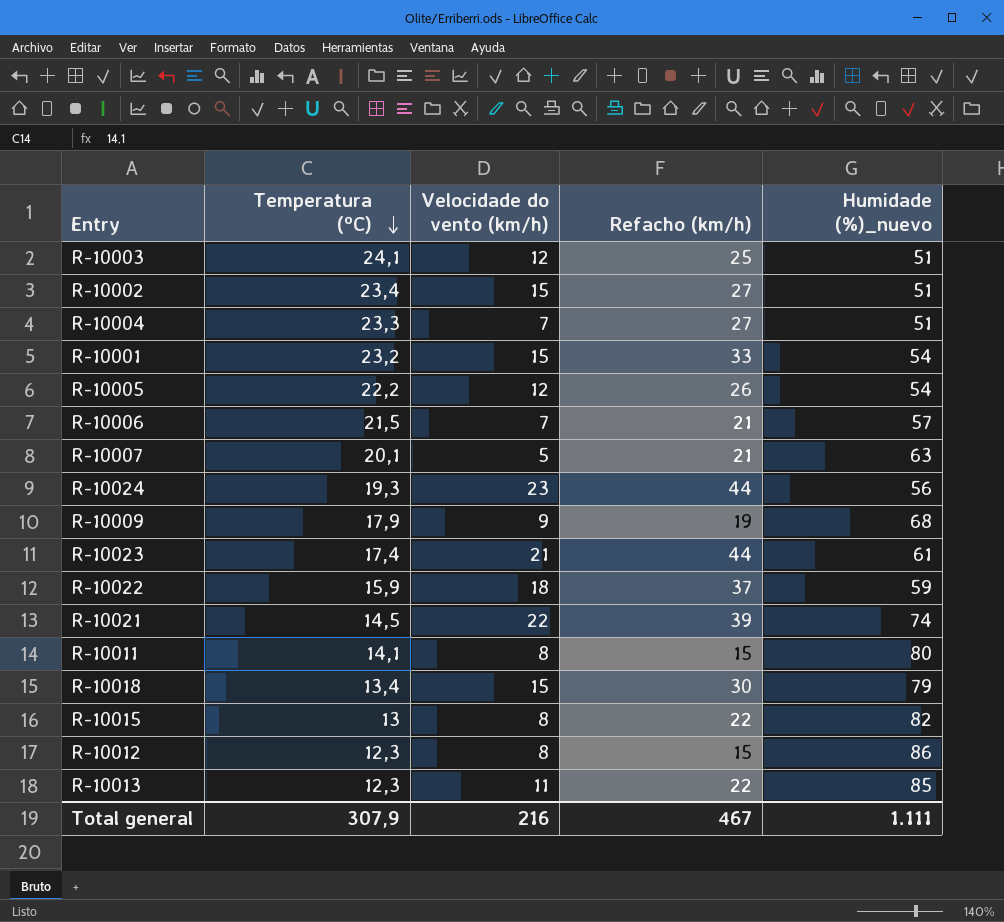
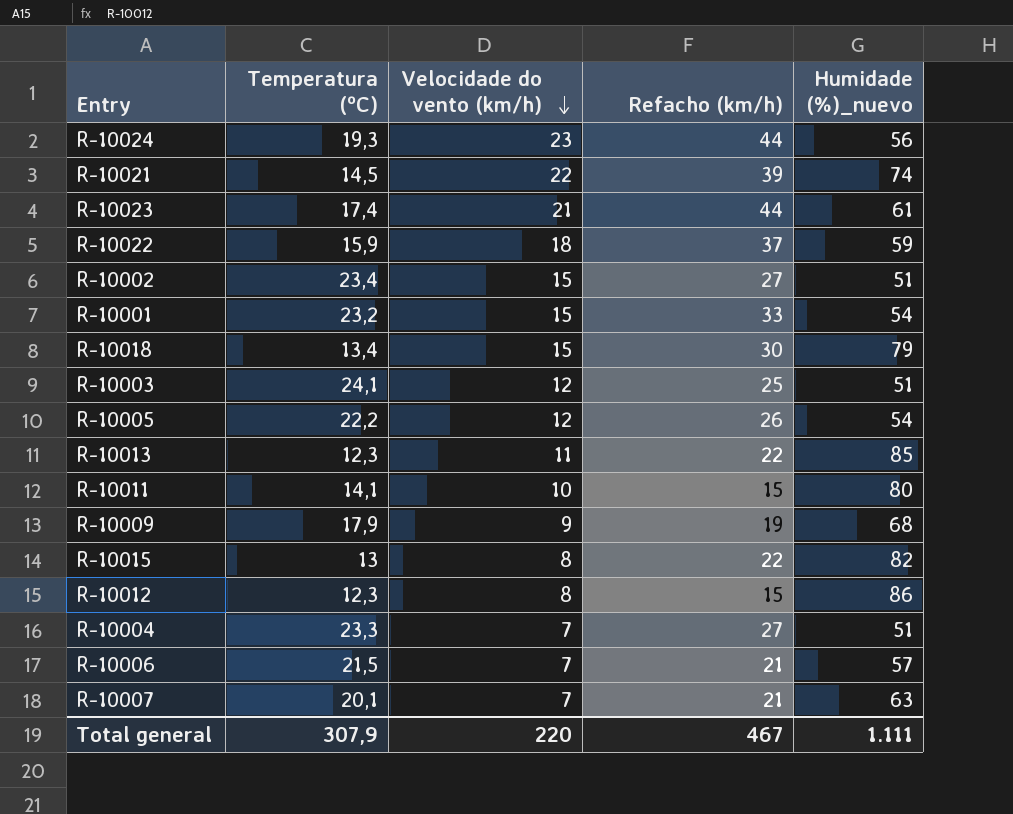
row order: Temperatura (ºC) descending -> Velocidade do vento (km/h) descending
R-10011 | Velocidade do vento (km/h): 8 -> 10
R-10007 | Velocidade do vento (km/h): 5 -> 7
Total general | Velocidade do vento (km/h): 216 -> 220

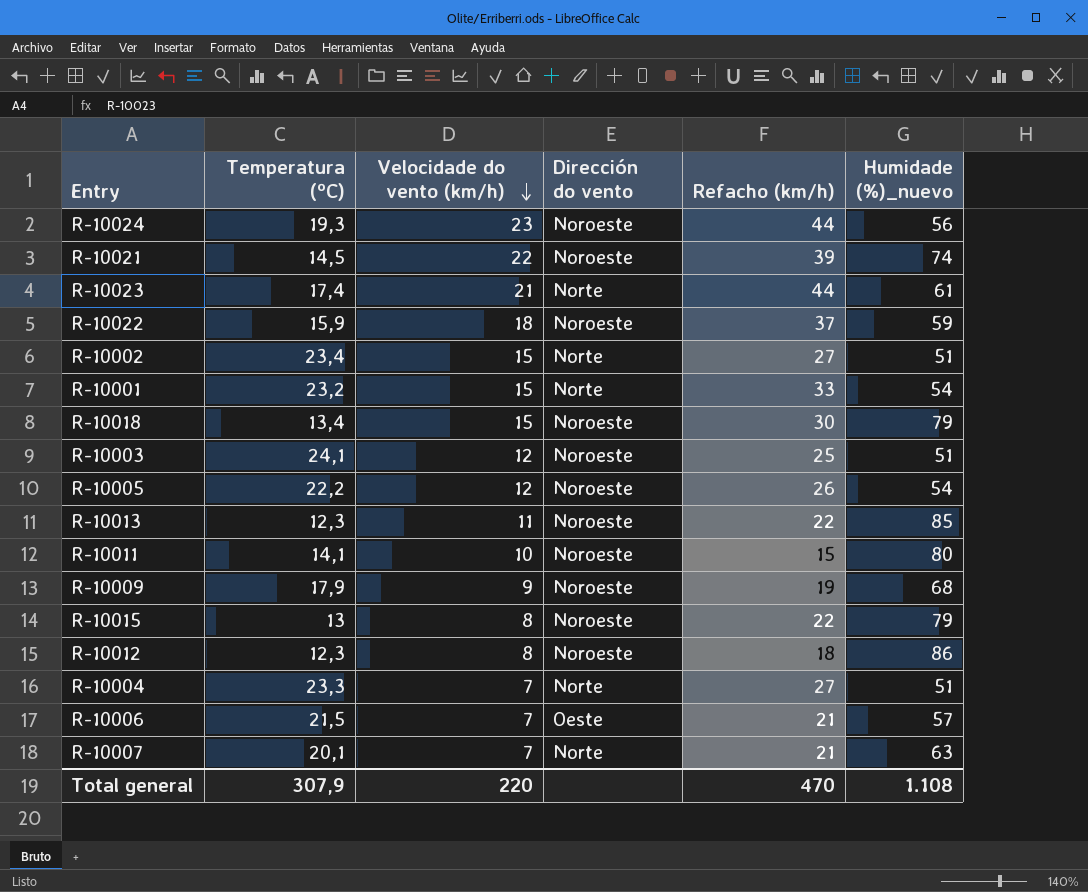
column Dirección do vento | position: none -> 4
R-10015 | Humidade (%)_nuevo: 82 -> 79
R-10012 | Refacho (km/h): 15 -> 18
Total general | Refacho (km/h): 467 -> 470
Total general | Humidade (%)_nuevo: 1.111 -> 1.108

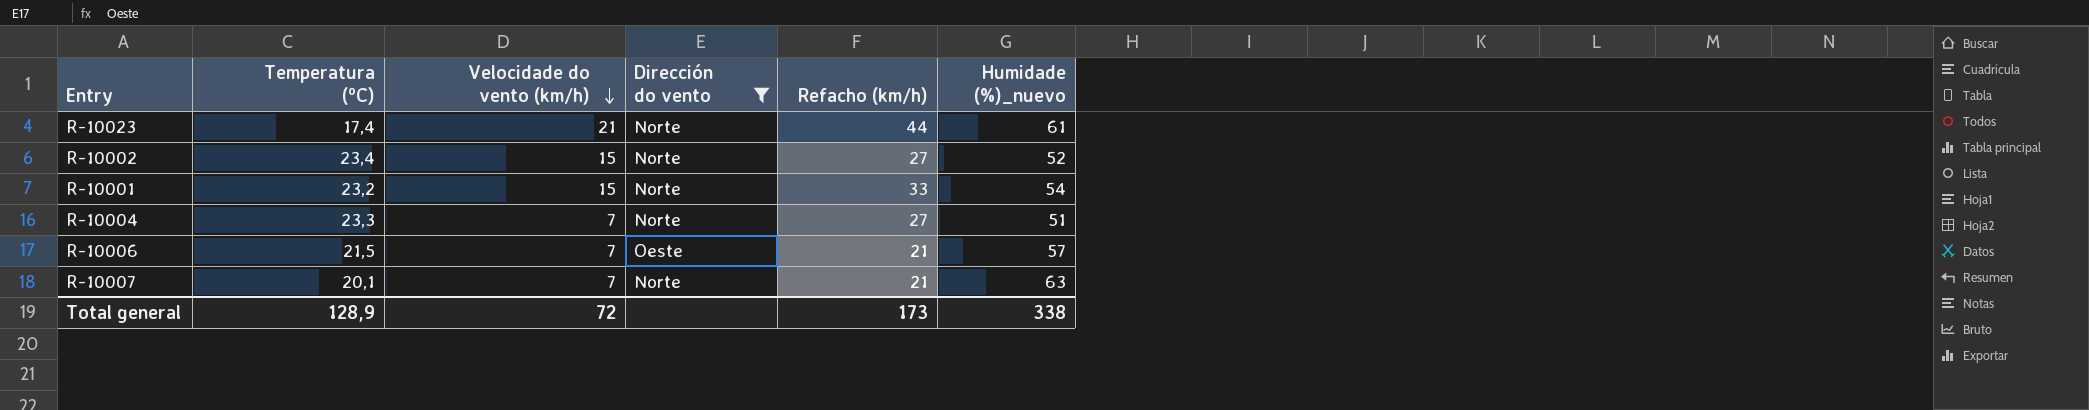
filter: none -> Dirección do vento != Noroeste
R-10002 | Humidade (%)_nuevo: 51 -> 52
Total general | Temperatura (ºC): 307,9 -> 128,9
Total general | Velocidade do vento (km/h): 220 -> 72
Total general | Refacho (km/h): 470 -> 173
Total general | Humidade (%)_nuevo: 1.108 -> 338

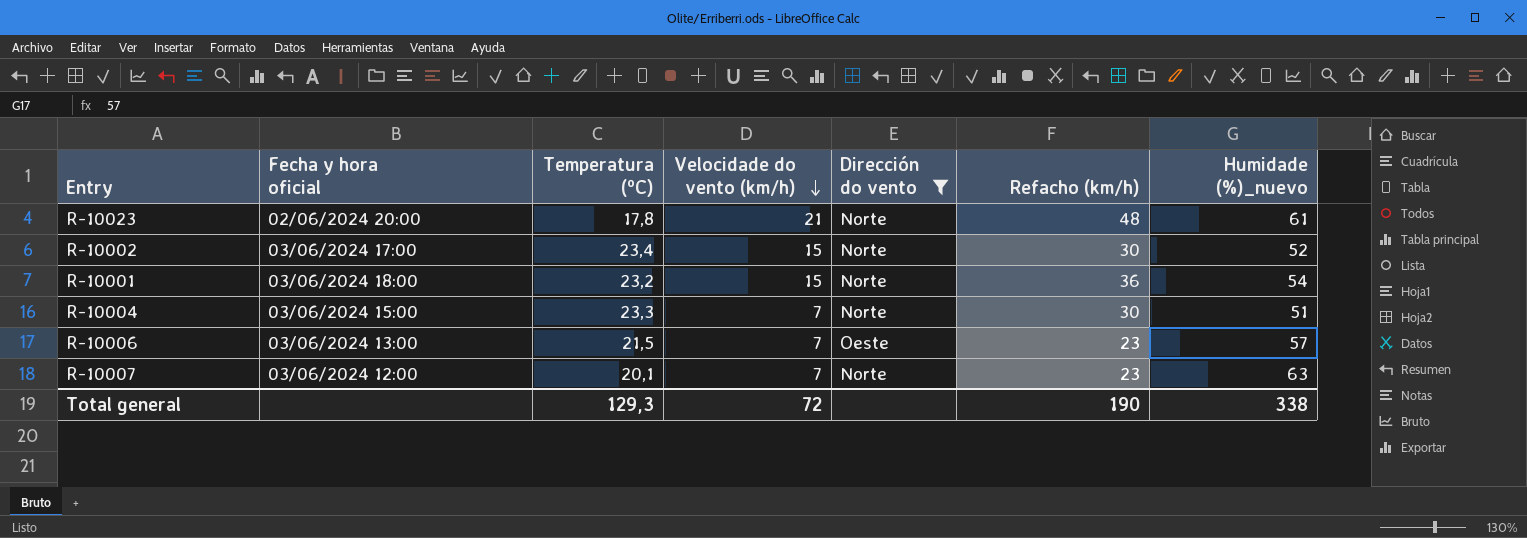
column Fecha y hora oficial | position: none -> 2
R-10023 | Temperatura (ºC): 17,4 -> 17,8
R-10023 | Refacho (km/h): 44 -> 48
R-10002 | Refacho (km/h): 27 -> 30
R-10001 | Refacho (km/h): 33 -> 36
R-10004 | Refacho (km/h): 27 -> 30
R-10006 | Refacho (km/h): 21 -> 23
R-10007 | Refacho (km/h): 21 -> 23
Total general | Temperatura (ºC): 128,9 -> 129,3
Total general | Refacho (km/h): 173 -> 190

